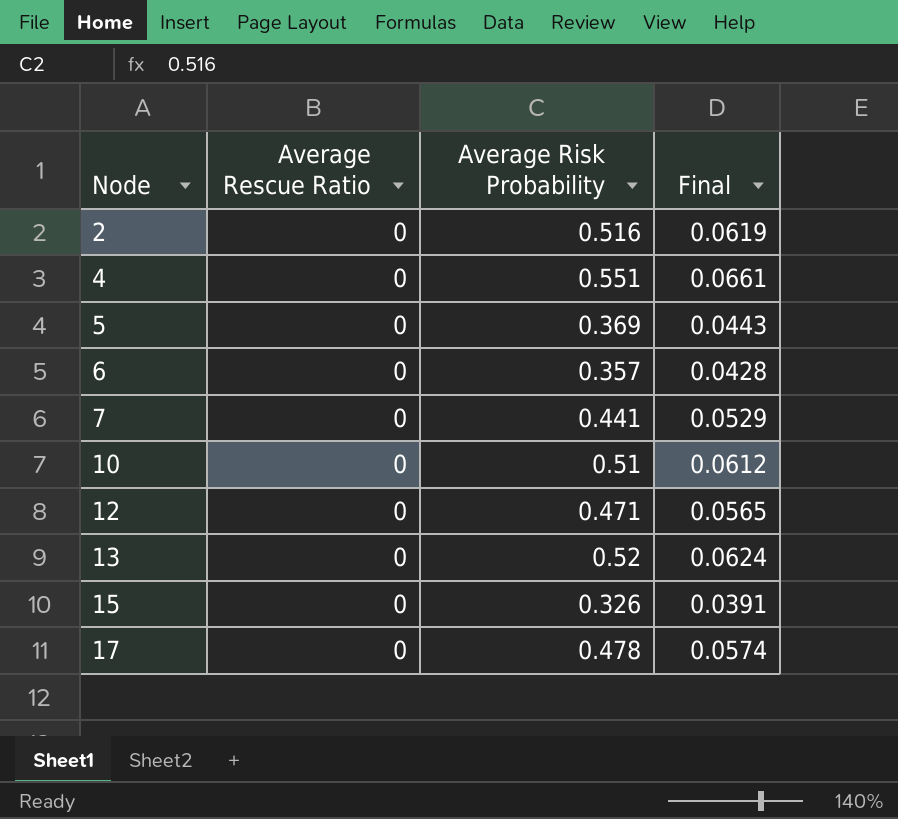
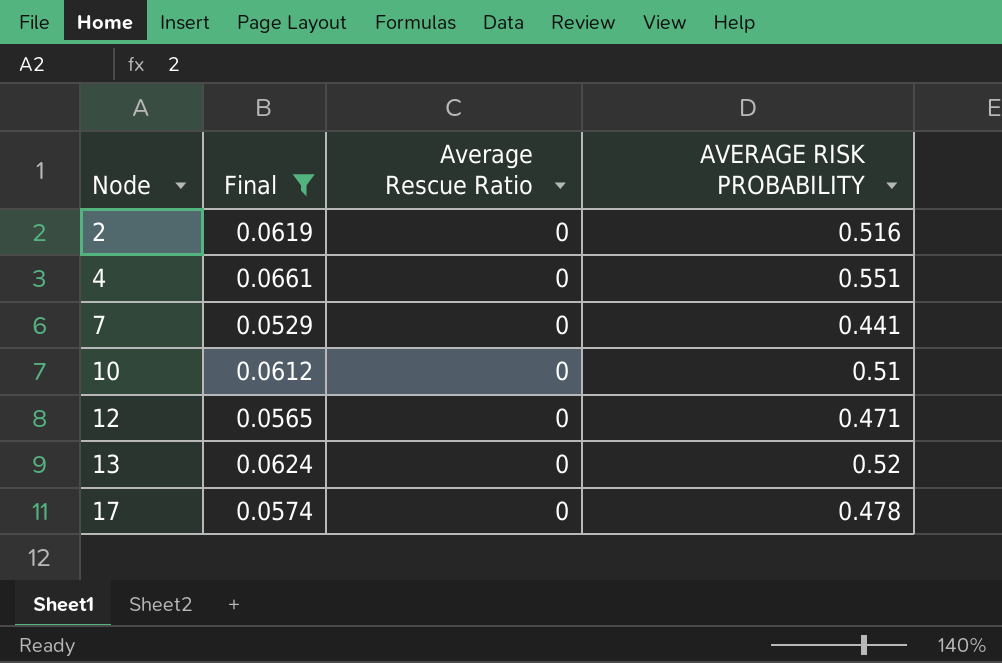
filter: none -> Final >= 0.0529
column Final | position: 4 -> 2
column name: Average Risk Probability -> AVERAGE RISK PROBABILITY

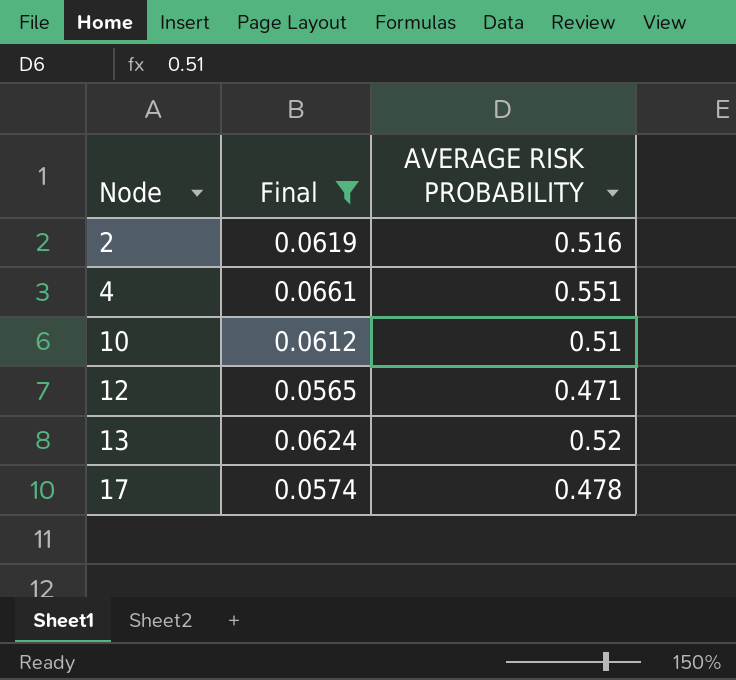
column Average Rescue Ratio | position: 3 -> none
row 7: 0.0529 | 0 | 0.441 -> none

